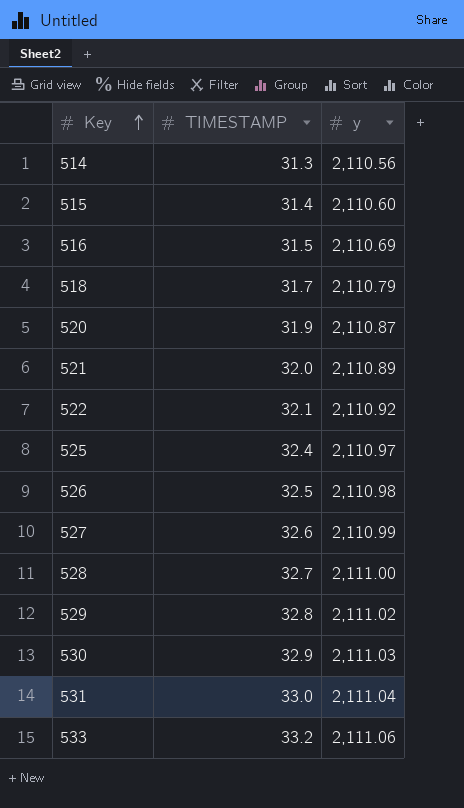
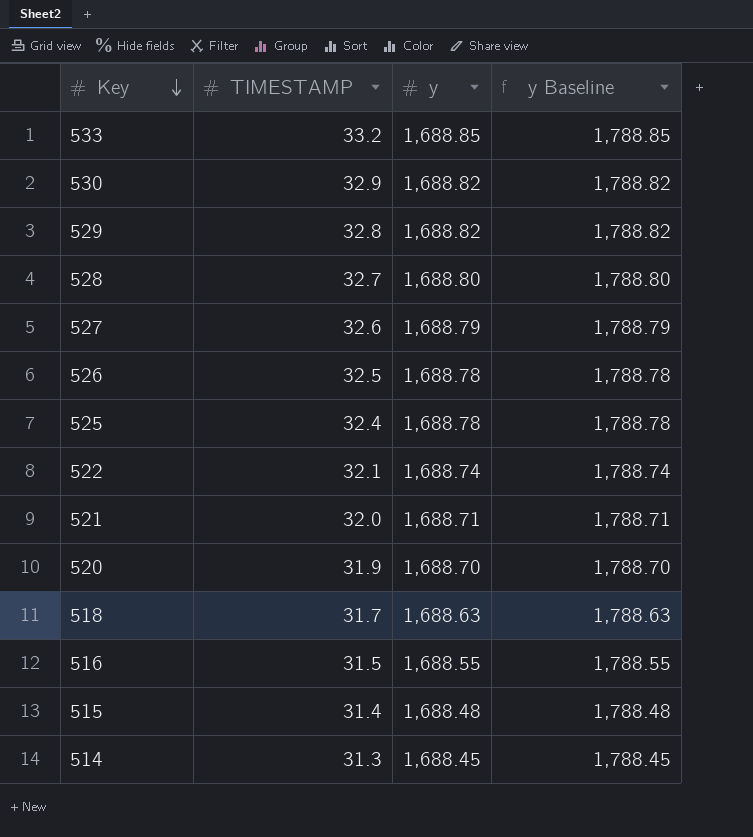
row order: Key ascending -> Key descending
column y Baseline | formula: none -> [y] + 100
row 531: 33.0 | 2,111.04 -> none
533 | y: 2,111.06 -> 1,688.85
530 | y: 2,111.03 -> 1,688.82
529 | y: 2,111.02 -> 1,688.82
528 | y: 2,111.00 -> 1,688.80
527 | y: 2,110.99 -> 1,688.79
526 | y: 2,110.98 -> 1,688.78
525 | y: 2,110.97 -> 1,688.78
522 | y: 2,110.92 -> 1,688.74
521 | y: 2,110.89 -> 1,688.71
520 | y: 2,110.87 -> 1,688.70
518 | y: 2,110.79 -> 1,688.63
516 | y: 2,110.69 -> 1,688.55
515 | y: 2,110.60 -> 1,688.48
514 | y: 2,110.56 -> 1,688.45

